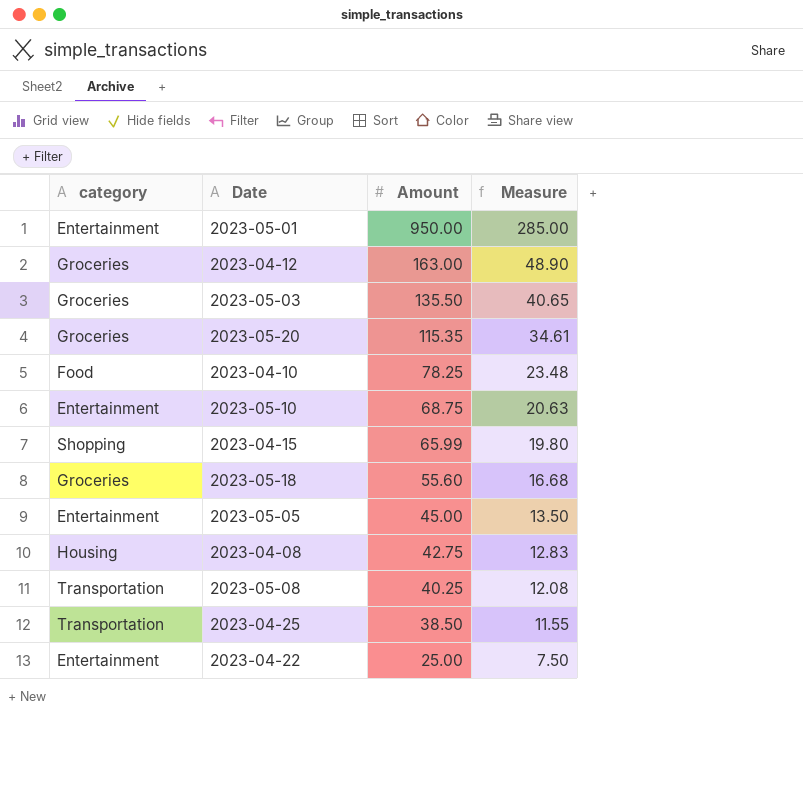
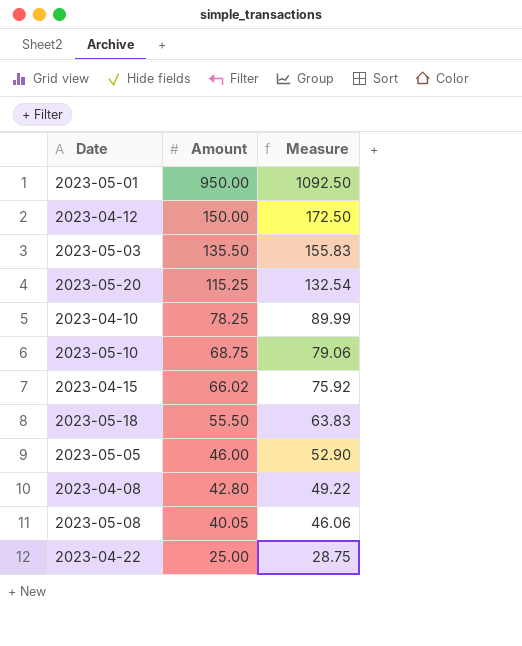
column category | position: 1 -> none
column Measure | formula: [Amount] * 0.3 -> [Amount] * 1.15
row 2023-04-25: Transportation | 38.50 | 11.55 -> none
2023-04-12 | Amount: 163.00 -> 150.00
2023-05-20 | Amount: 115.35 -> 115.25
2023-04-15 | Amount: 65.99 -> 66.02
2023-05-18 | Amount: 55.60 -> 55.50
2023-05-05 | Amount: 45.00 -> 46.00
2023-04-08 | Amount: 42.75 -> 42.80
2023-05-08 | Amount: 40.25 -> 40.05

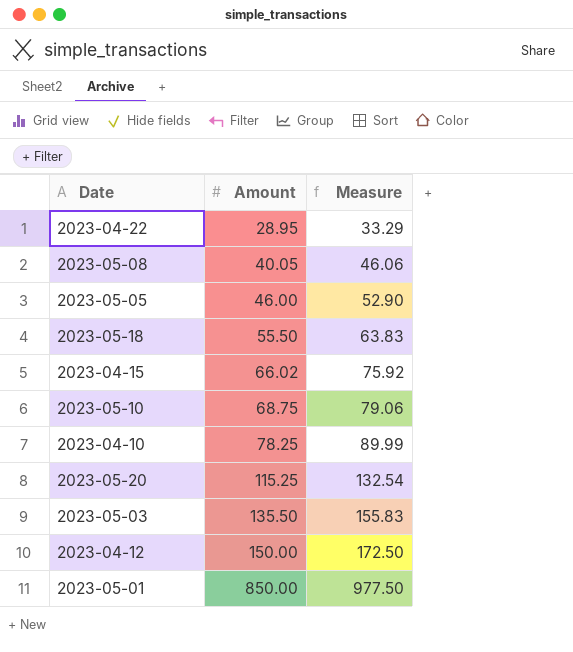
row order: Amount descending -> Amount ascending
row 2023-04-08: 42.80 | 49.22 -> none
2023-04-22 | Amount: 25.00 -> 28.95
2023-04-22 | Measure: 28.75 -> 33.29
2023-05-01 | Amount: 950.00 -> 850.00
2023-05-01 | Measure: 1092.50 -> 977.50

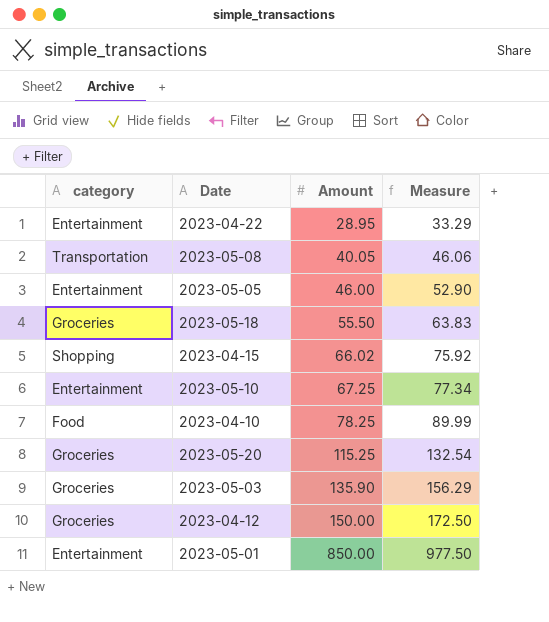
column category | position: none -> 1
2023-05-10 | Amount: 68.75 -> 67.25
2023-05-10 | Measure: 79.06 -> 77.34
2023-05-03 | Amount: 135.50 -> 135.90
2023-05-03 | Measure: 155.83 -> 156.29

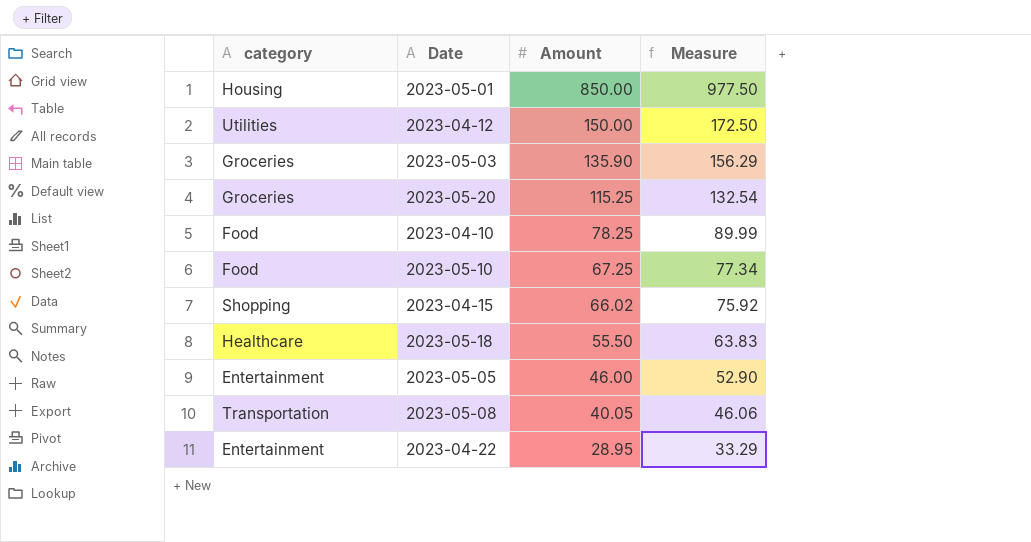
row order: Amount ascending -> Amount descending
2023-05-01 | category: Entertainment -> Housing
2023-04-12 | category: Groceries -> Utilities
2023-05-10 | category: Entertainment -> Food
2023-05-18 | category: Groceries -> Healthcare

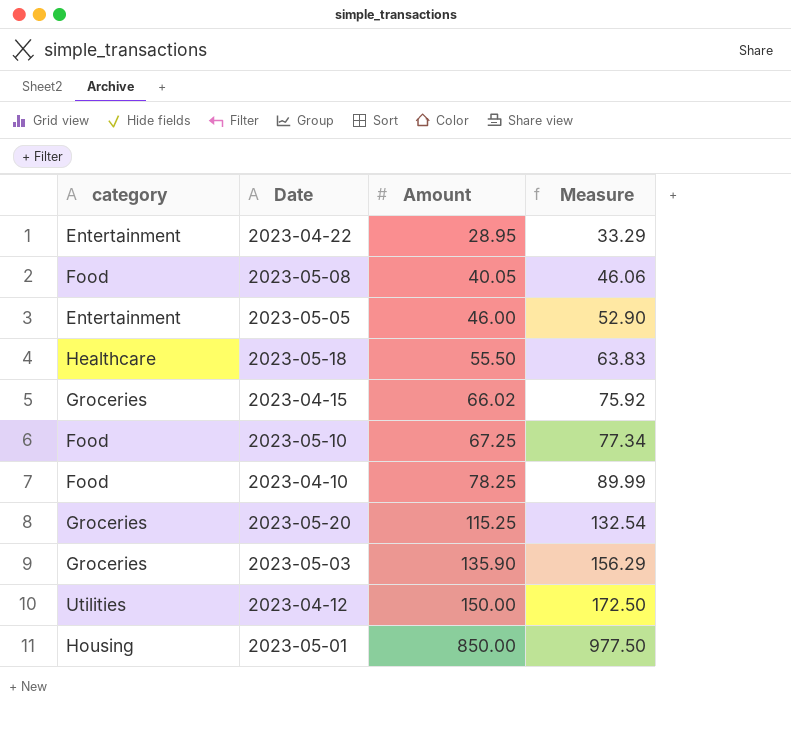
row order: Amount descending -> Amount ascending
2023-05-08 | category: Transportation -> Food
2023-04-15 | category: Shopping -> Groceries

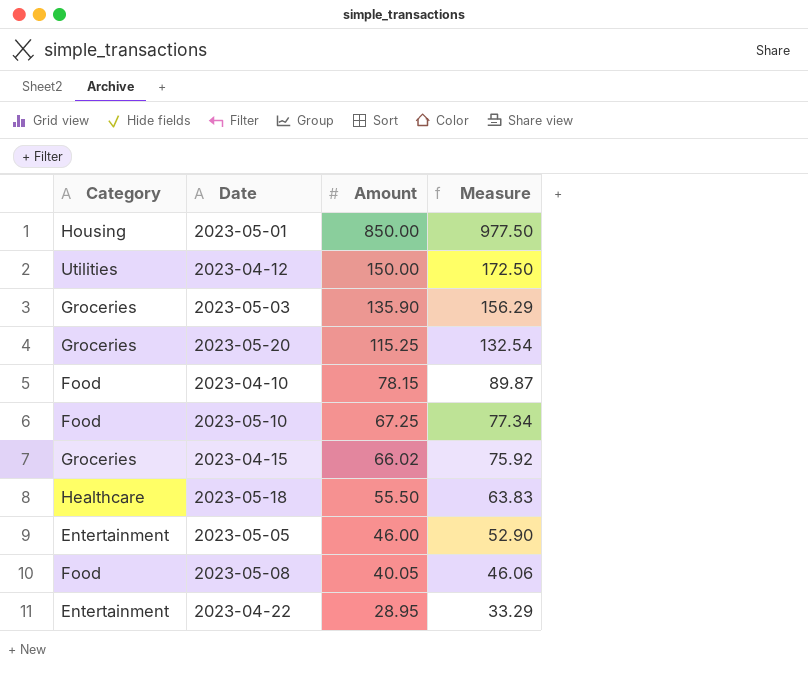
row order: Amount ascending -> Amount descending
column name: category -> Category
2023-04-10 | Amount: 78.25 -> 78.15
2023-04-10 | Measure: 89.99 -> 89.87

